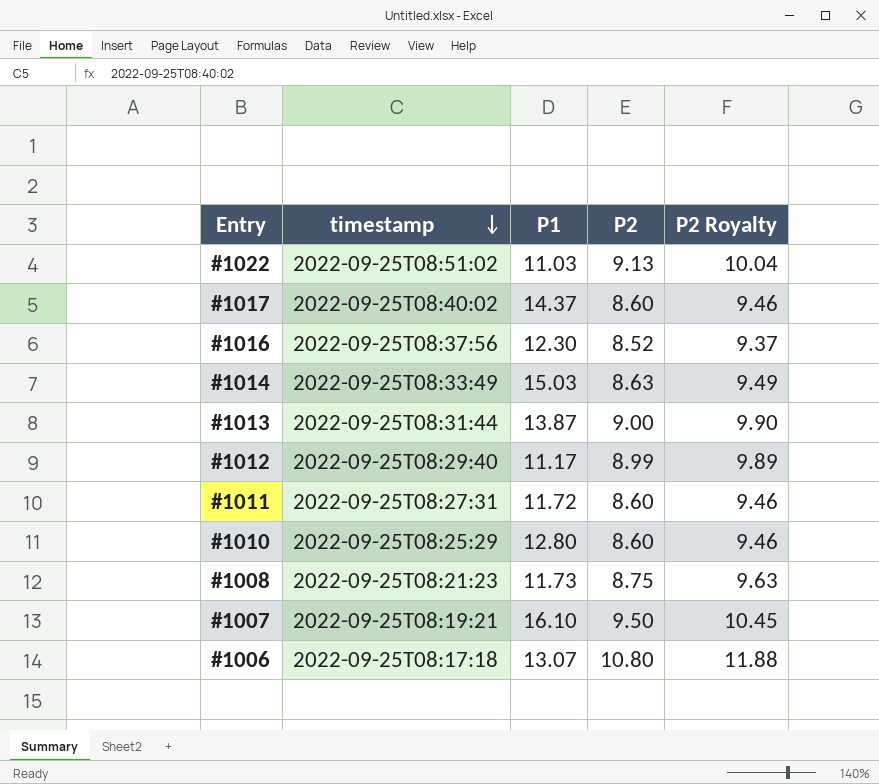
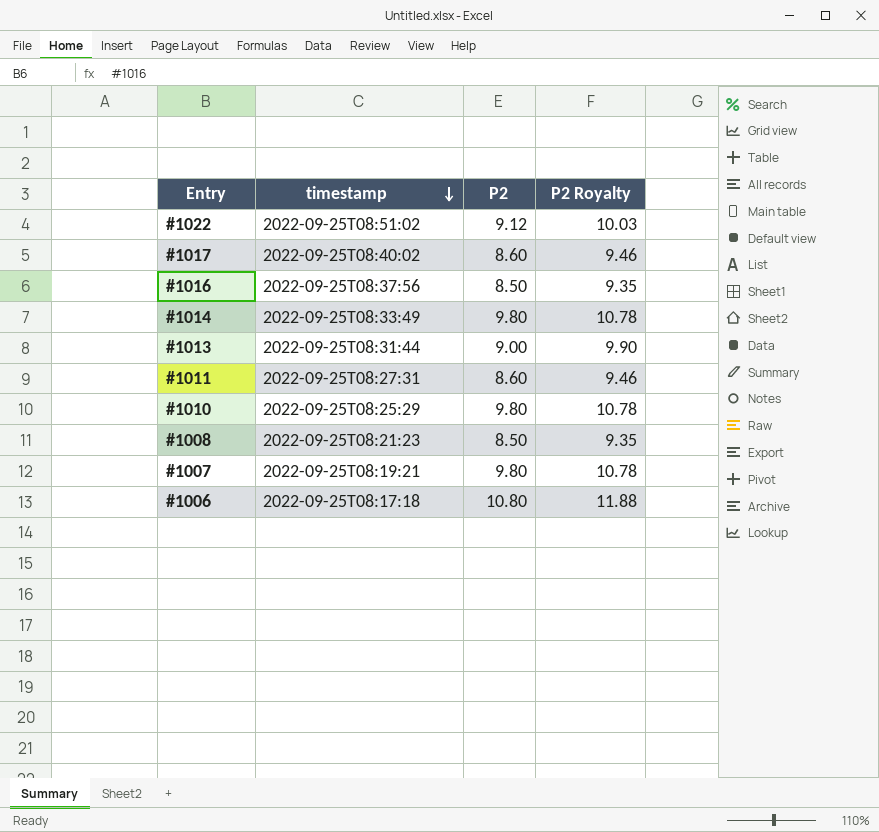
column P1 | position: 3 -> none
row #1012: 2022-09-25T08:29:40 | 11.17 | 8.99 | 9.89 -> none
#1022 | P2: 9.13 -> 9.12
#1022 | P2 Royalty: 10.04 -> 10.03
#1016 | P2: 8.52 -> 8.50
#1016 | P2 Royalty: 9.37 -> 9.35
#1014 | P2: 8.63 -> 9.80
#1014 | P2 Royalty: 9.49 -> 10.78
#1010 | P2: 8.60 -> 9.80
#1010 | P2 Royalty: 9.46 -> 10.78
#1008 | P2: 8.75 -> 8.50
#1008 | P2 Royalty: 9.63 -> 9.35
#1007 | P2: 9.50 -> 9.80
#1007 | P2 Royalty: 10.45 -> 10.78

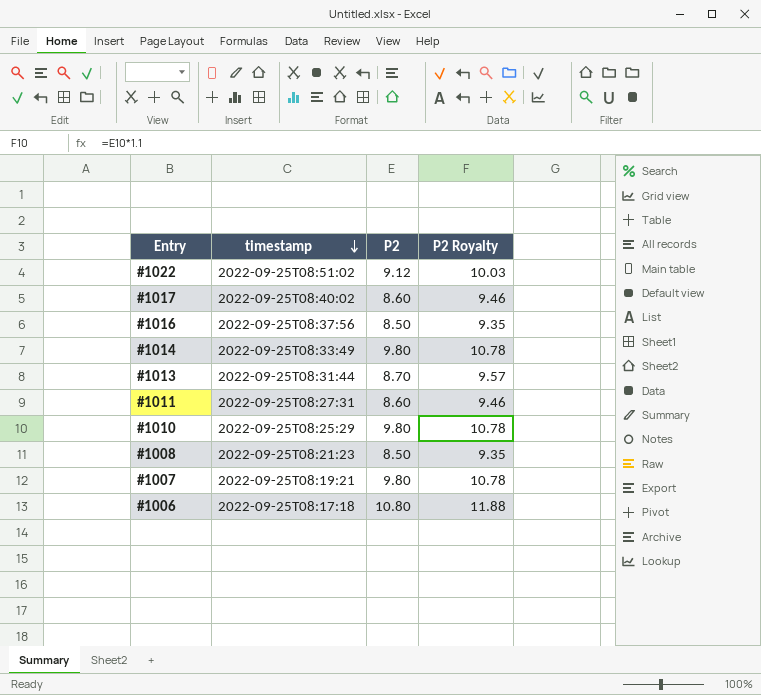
#1013 | P2: 9.00 -> 8.70
#1013 | P2 Royalty: 9.90 -> 9.57

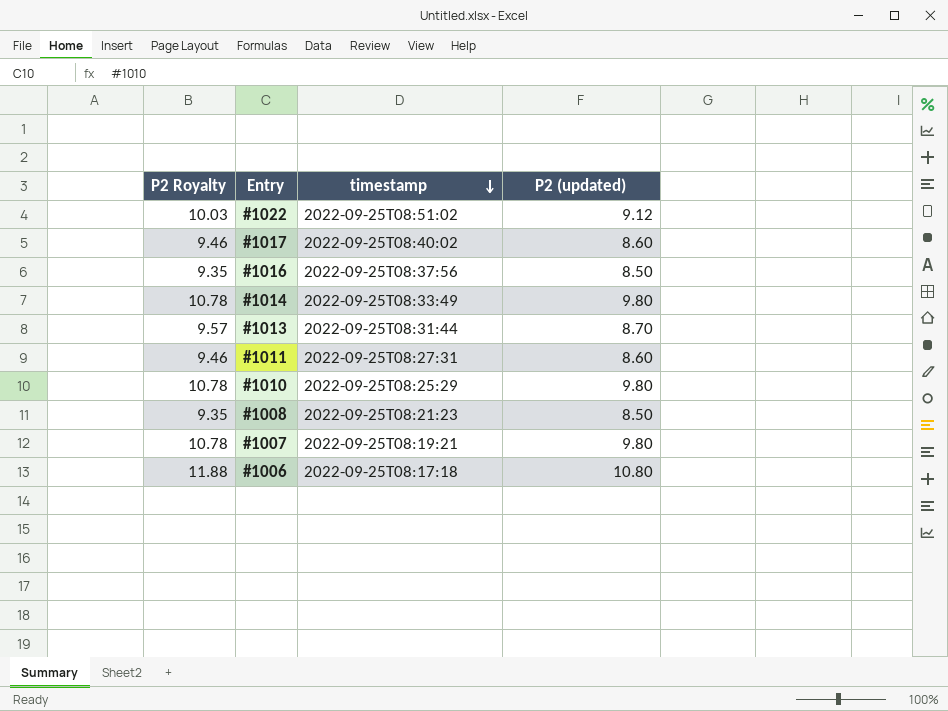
column P2 Royalty | position: 4 -> 1
column name: P2 -> P2 (updated)

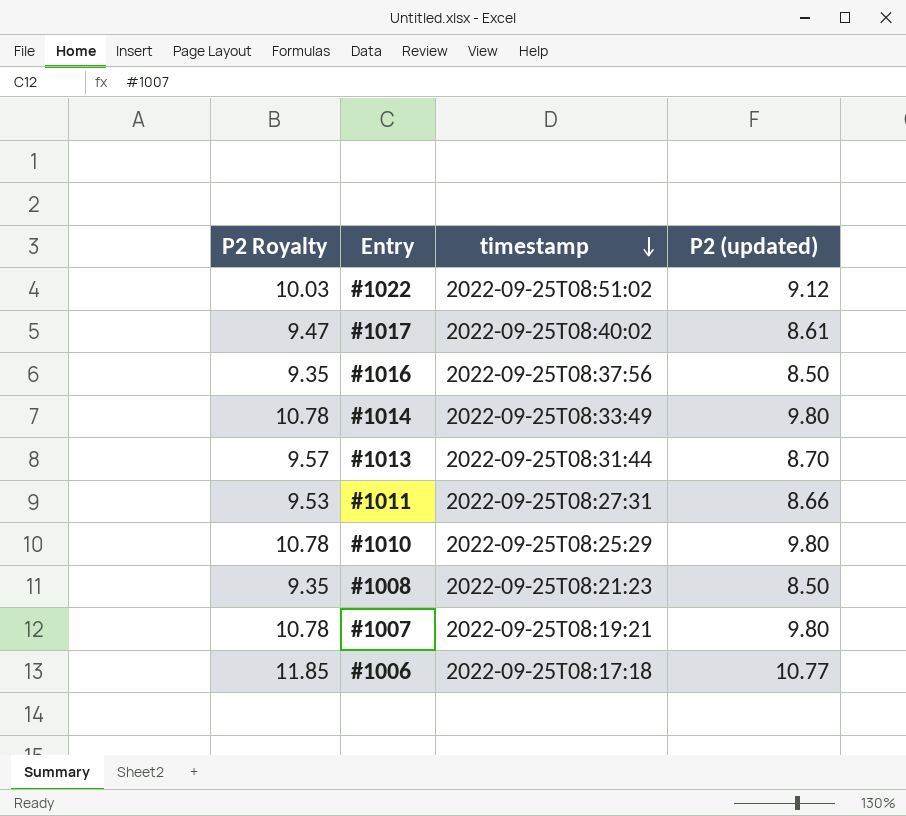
#1017 | P2 Royalty: 9.46 -> 9.47
#1017 | P2 (updated): 8.60 -> 8.61
#1011 | P2 Royalty: 9.46 -> 9.53
#1011 | P2 (updated): 8.60 -> 8.66
#1006 | P2 Royalty: 11.88 -> 11.85
#1006 | P2 (updated): 10.80 -> 10.77

